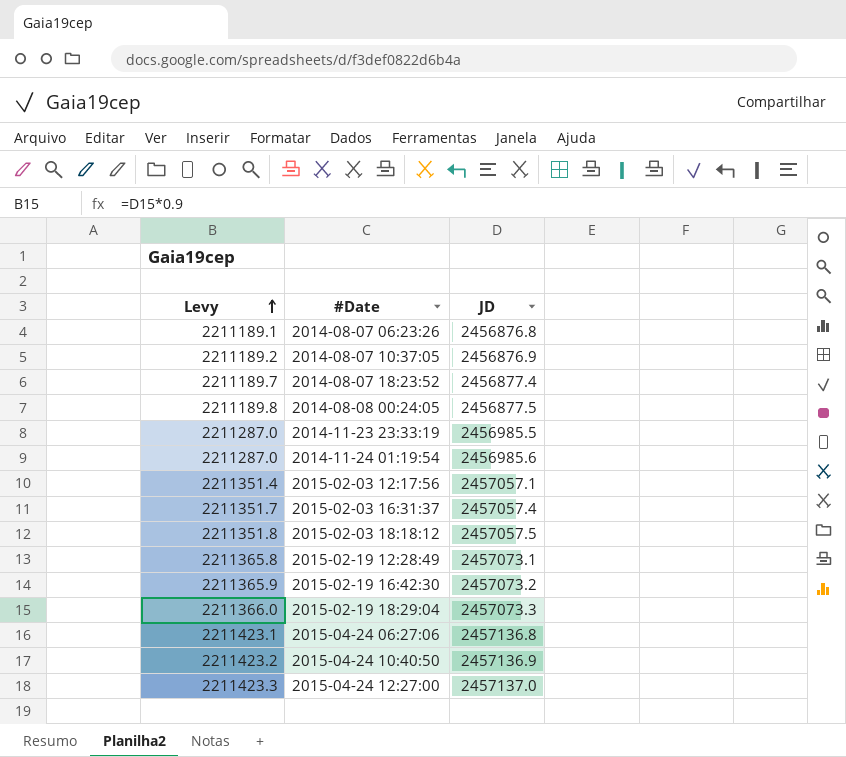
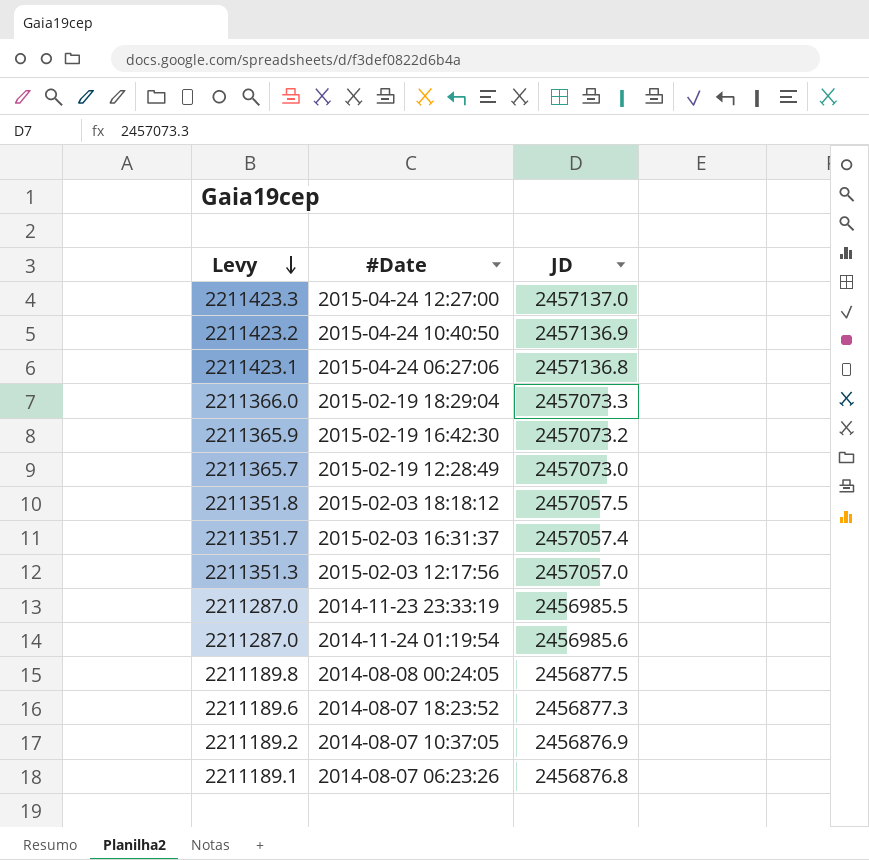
row order: Levy ascending -> Levy descending
2015-02-19 12:28:49 | Levy: 2211365.8 -> 2211365.7
2015-02-19 12:28:49 | JD: 2457073.1 -> 2457073.0
2015-02-03 12:17:56 | Levy: 2211351.4 -> 2211351.3
2015-02-03 12:17:56 | JD: 2457057.1 -> 2457057.0
2014-08-07 18:23:52 | Levy: 2211189.7 -> 2211189.6
2014-08-07 18:23:52 | JD: 2456877.4 -> 2456877.3

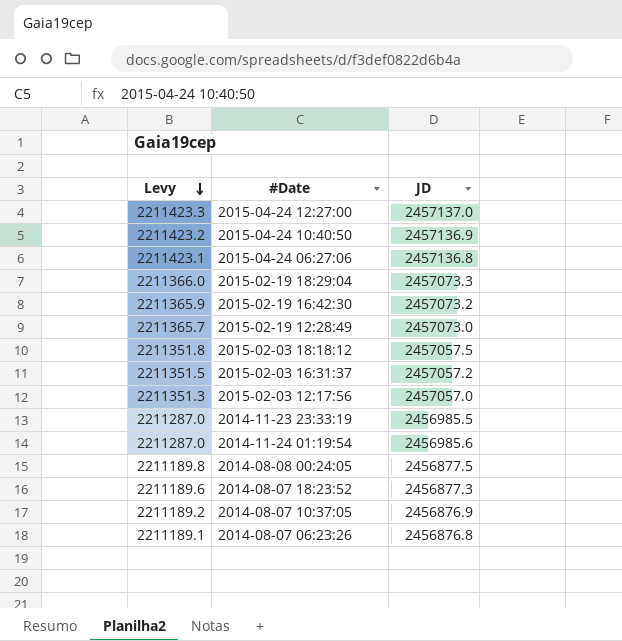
2015-02-03 16:31:37 | Levy: 2211351.7 -> 2211351.5
2015-02-03 16:31:37 | JD: 2457057.4 -> 2457057.2

